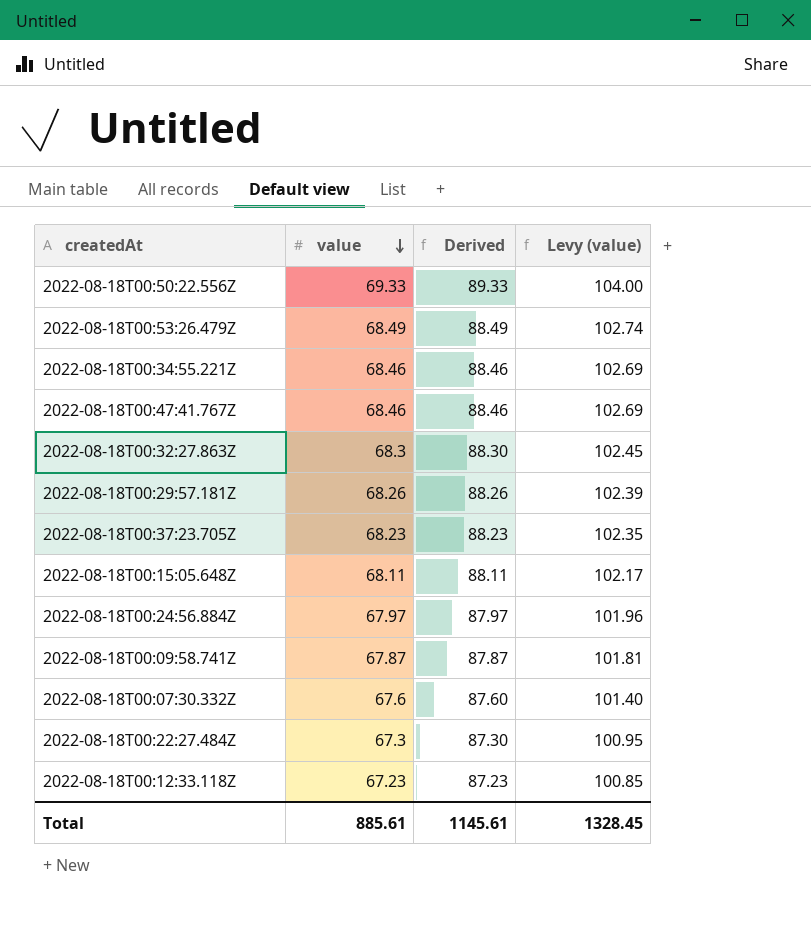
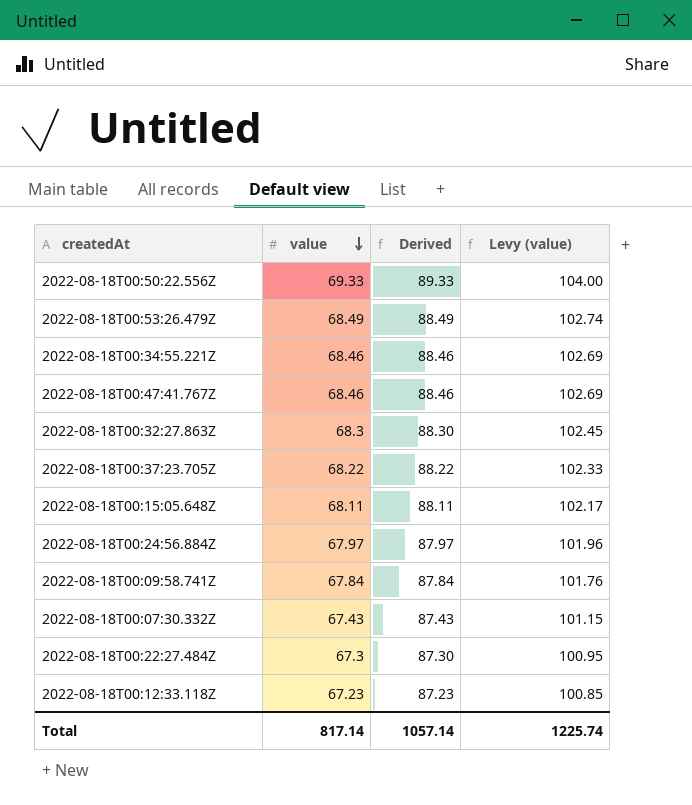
row 2022-08-18T00:29:57.181Z: 68.26 | 88.26 | 102.39 -> none
2022-08-18T00:37:23.705Z | value: 68.23 -> 68.22
2022-08-18T00:37:23.705Z | Derived: 88.23 -> 88.22
2022-08-18T00:37:23.705Z | Levy (value): 102.35 -> 102.33
2022-08-18T00:09:58.741Z | value: 67.87 -> 67.84
2022-08-18T00:09:58.741Z | Derived: 87.87 -> 87.84
2022-08-18T00:09:58.741Z | Levy (value): 101.81 -> 101.76
2022-08-18T00:07:30.332Z | value: 67.6 -> 67.43
2022-08-18T00:07:30.332Z | Derived: 87.60 -> 87.43
2022-08-18T00:07:30.332Z | Levy (value): 101.40 -> 101.15
Total | value: 885.61 -> 817.14
Total | Derived: 1145.61 -> 1057.14
Total | Levy (value): 1328.45 -> 1225.74

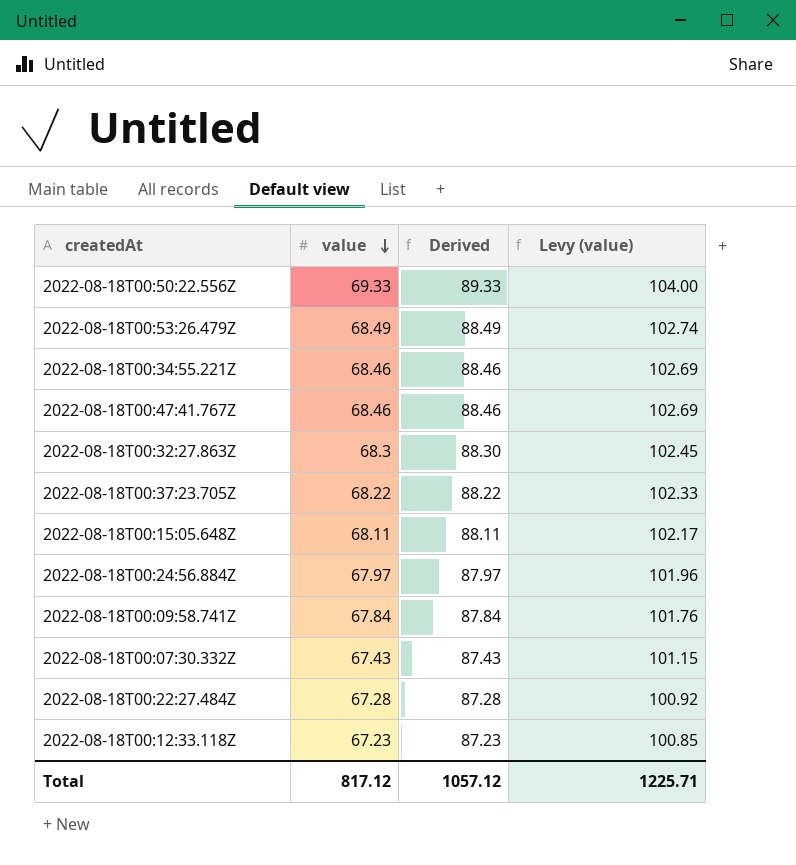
2022-08-18T00:22:27.484Z | value: 67.3 -> 67.28
2022-08-18T00:22:27.484Z | Derived: 87.30 -> 87.28
2022-08-18T00:22:27.484Z | Levy (value): 100.95 -> 100.92
Total | value: 817.14 -> 817.12
Total | Derived: 1057.14 -> 1057.12
Total | Levy (value): 1225.74 -> 1225.71

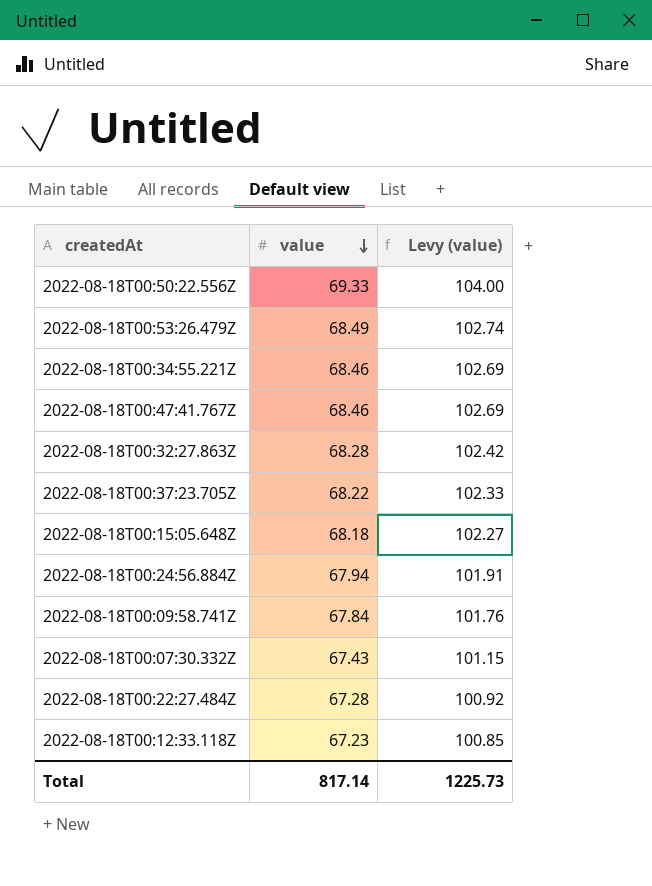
column Derived | formula: [value] + 20 -> none
2022-08-18T00:32:27.863Z | value: 68.3 -> 68.28
2022-08-18T00:32:27.863Z | Levy (value): 102.45 -> 102.42
2022-08-18T00:15:05.648Z | value: 68.11 -> 68.18
2022-08-18T00:15:05.648Z | Levy (value): 102.17 -> 102.27
2022-08-18T00:24:56.884Z | value: 67.97 -> 67.94
2022-08-18T00:24:56.884Z | Levy (value): 101.96 -> 101.91
Total | value: 817.12 -> 817.14
Total | Levy (value): 1225.71 -> 1225.73

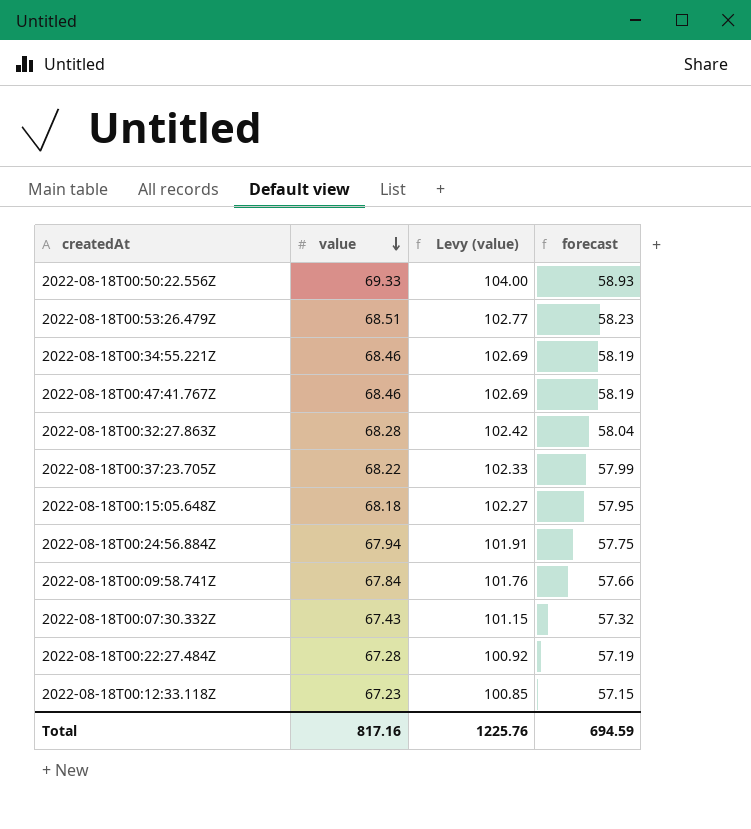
column forecast | formula: none -> [value] * 0.85
2022-08-18T00:53:26.479Z | value: 68.49 -> 68.51
2022-08-18T00:53:26.479Z | Levy (value): 102.74 -> 102.77
Total | value: 817.14 -> 817.16
Total | Levy (value): 1225.73 -> 1225.76

